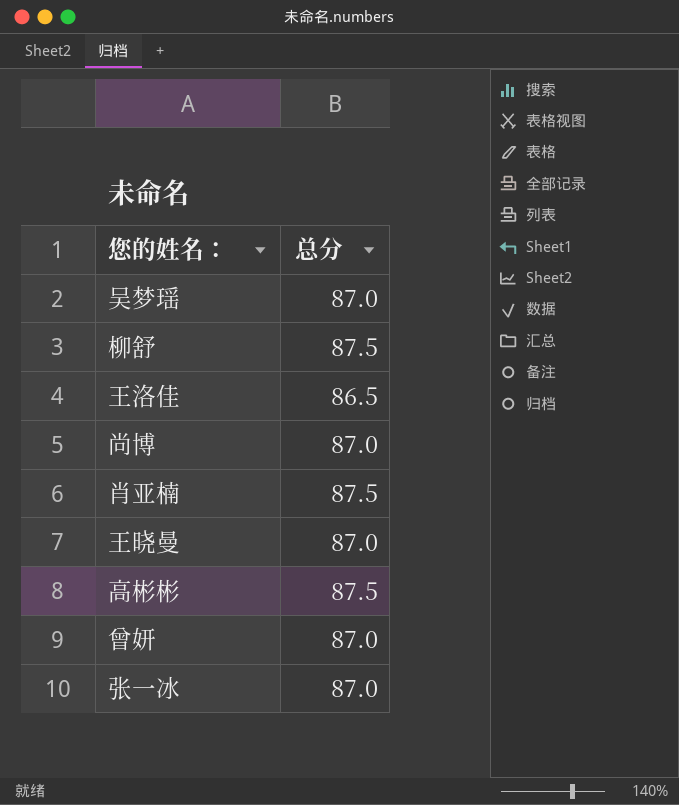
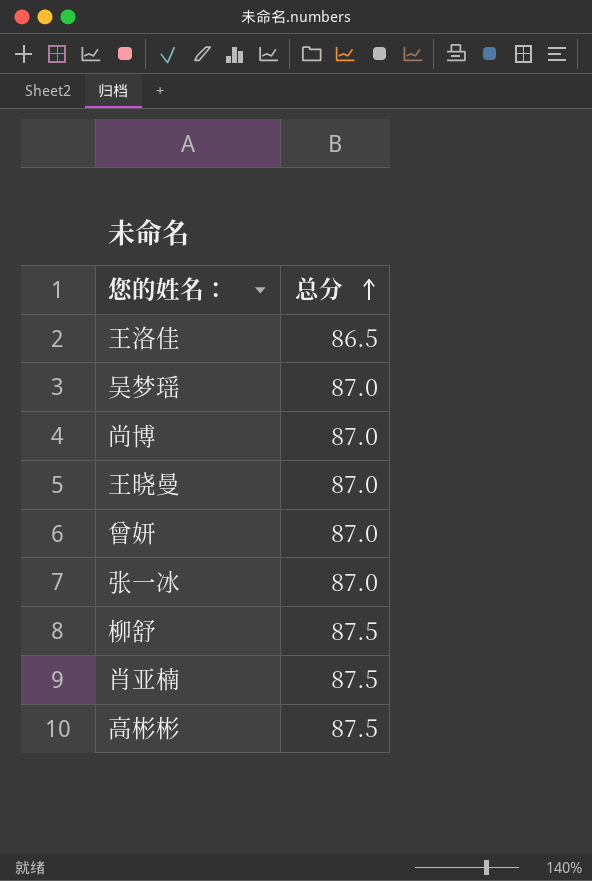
row order: none -> 总分 ascending

